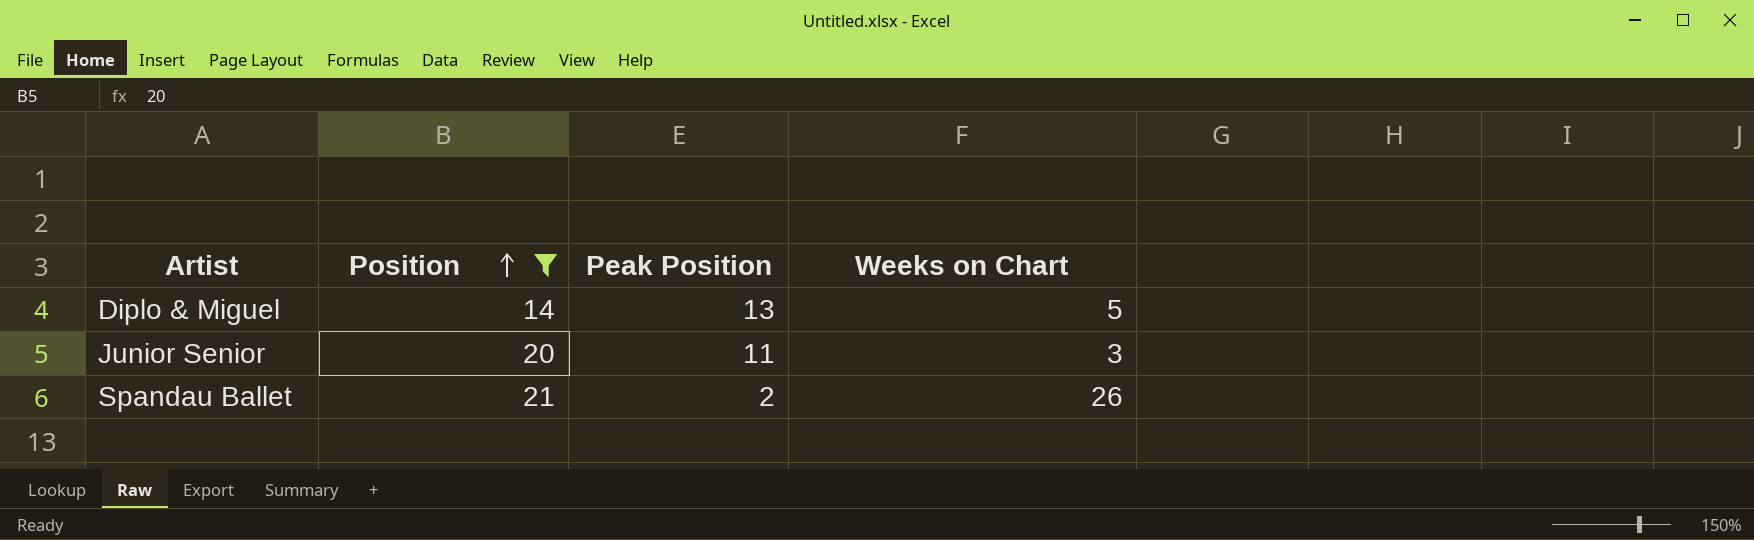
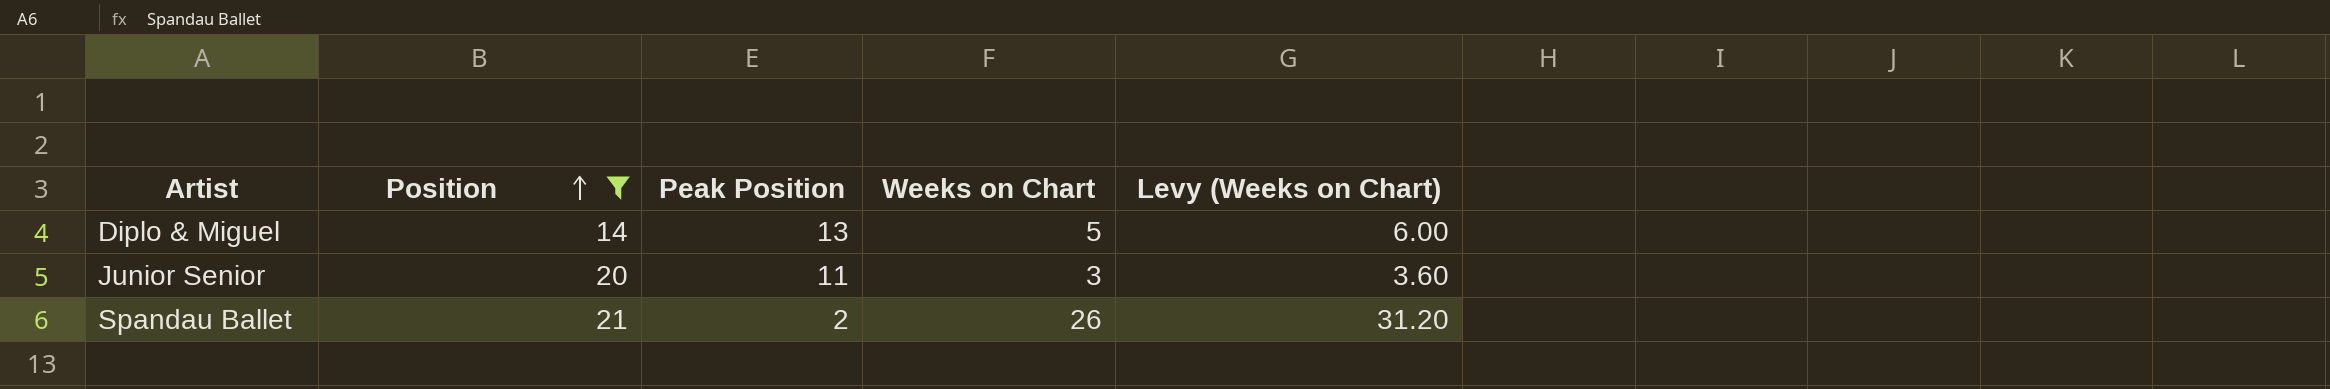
column Levy (Weeks on Chart) | formula: none -> [Weeks on Chart] * 1.2

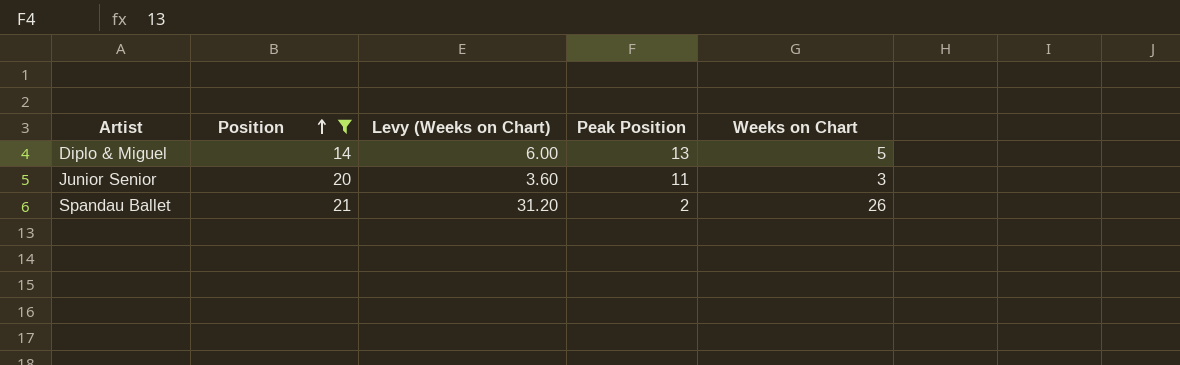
column Levy (Weeks on Chart) | position: 5 -> 3

